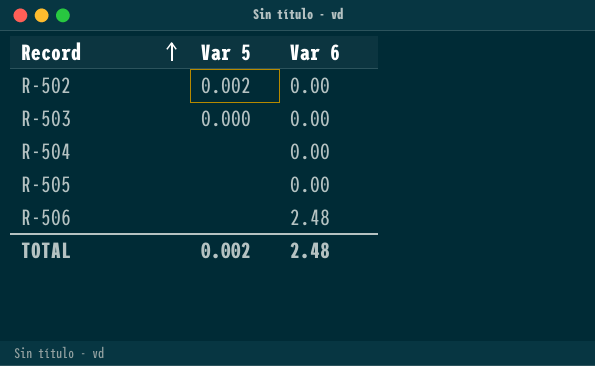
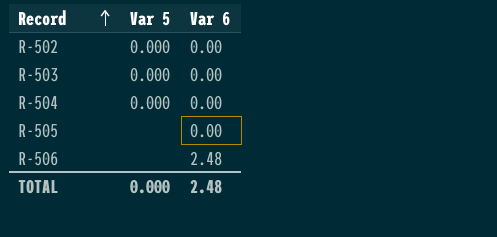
R-502 | Var 5: 0.002 -> 0.000
R-504 | Var 5: none -> 0.000
TOTAL | Var 5: 0.002 -> 0.000

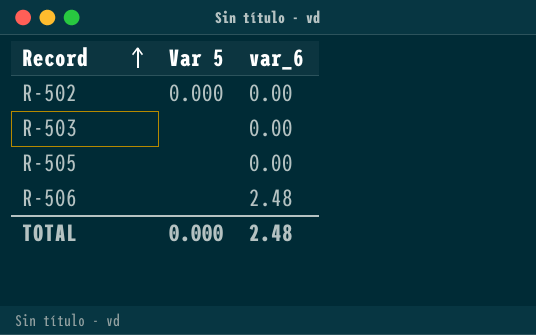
column name: Var 6 -> var_6
row R-504: 0.000 | 0.00 -> none
R-503 | Var 5: 0.000 -> none

